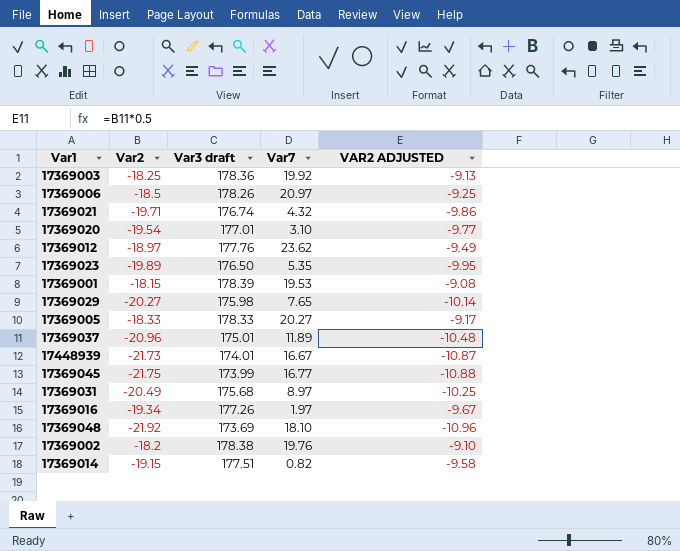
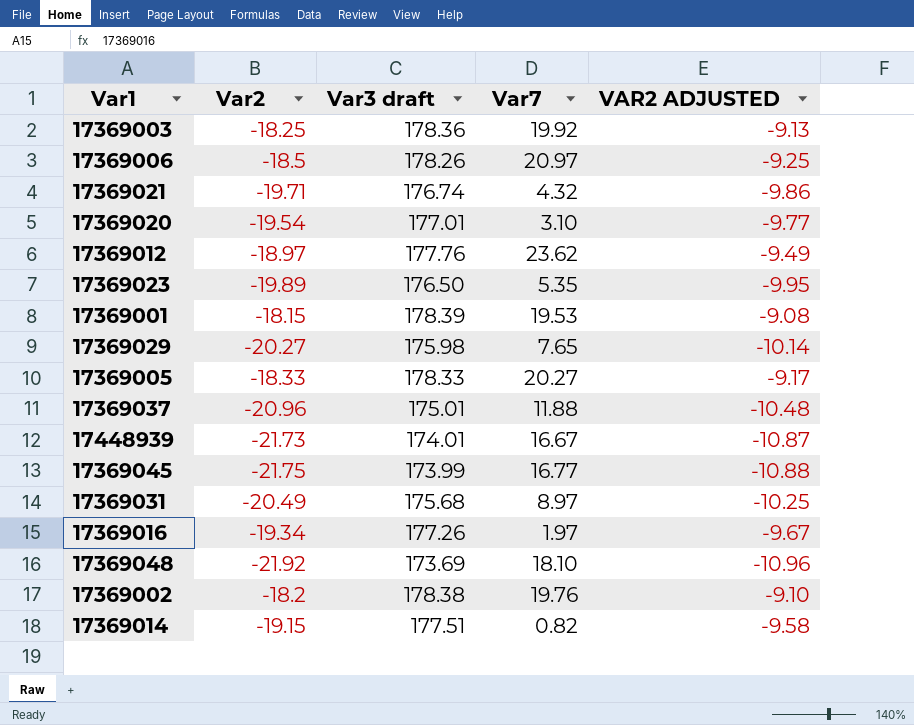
17369037 | Var7: 11.89 -> 11.88

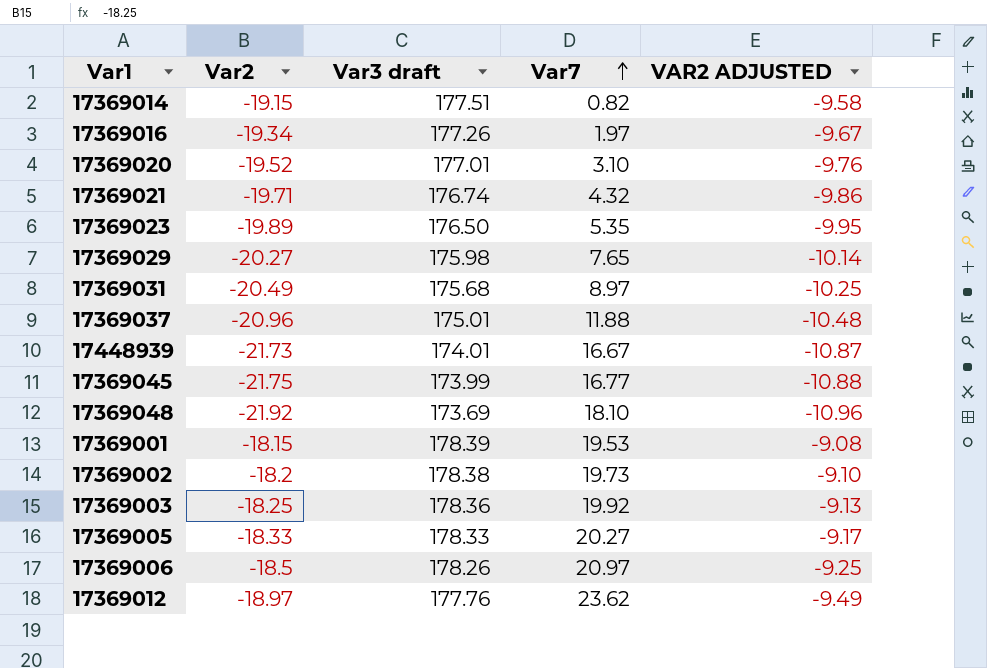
row order: none -> Var7 ascending
17369020 | Var2: -19.54 -> -19.52
17369020 | VAR2 ADJUSTED: -9.77 -> -9.76
17369002 | Var7: 19.76 -> 19.73

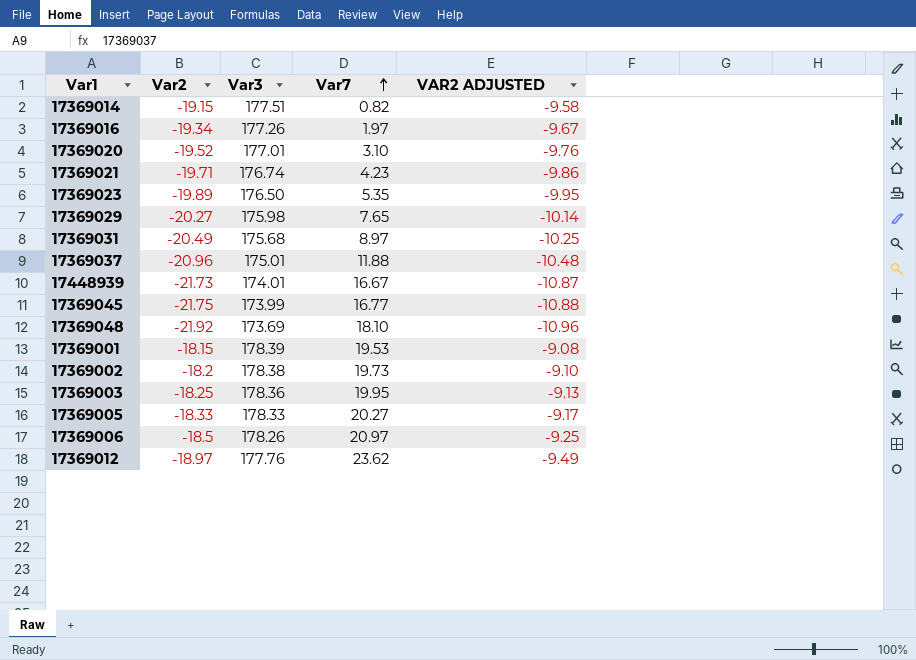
column name: Var3 draft -> Var3
17369021 | Var7: 4.32 -> 4.23
17369003 | Var7: 19.92 -> 19.95

